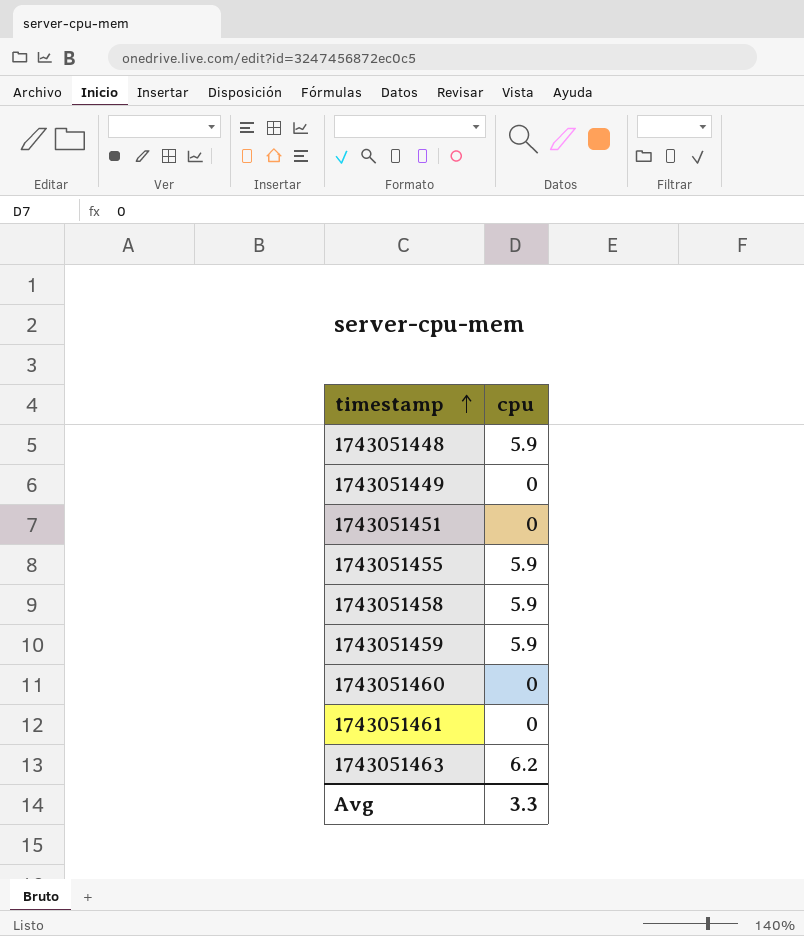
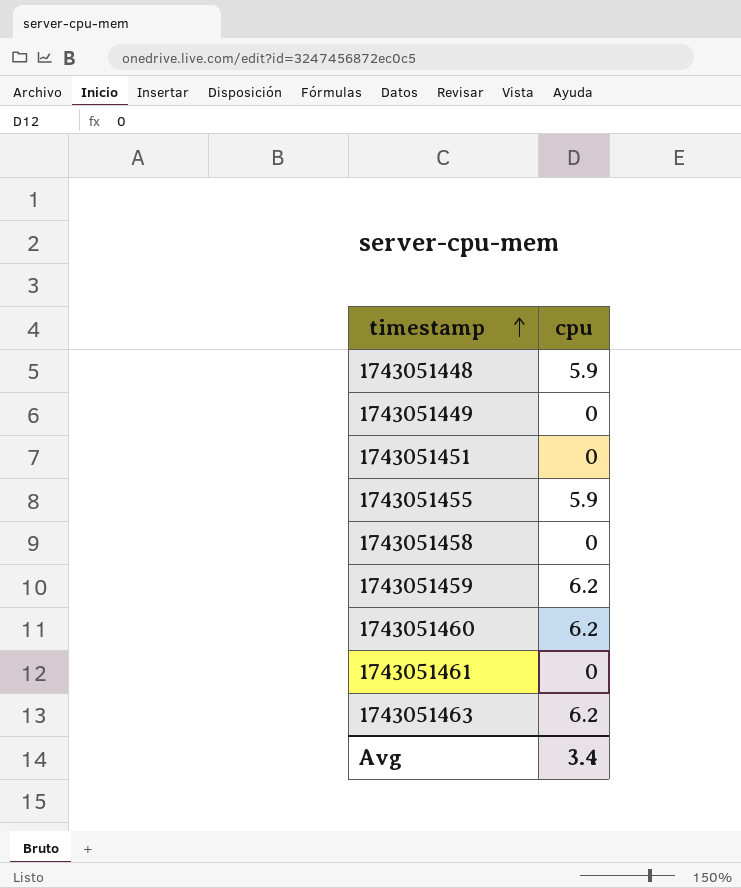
1743051458 | cpu: 5.9 -> 0
1743051459 | cpu: 5.9 -> 6.2
1743051460 | cpu: 0 -> 6.2
Avg | cpu: 3.3 -> 3.4

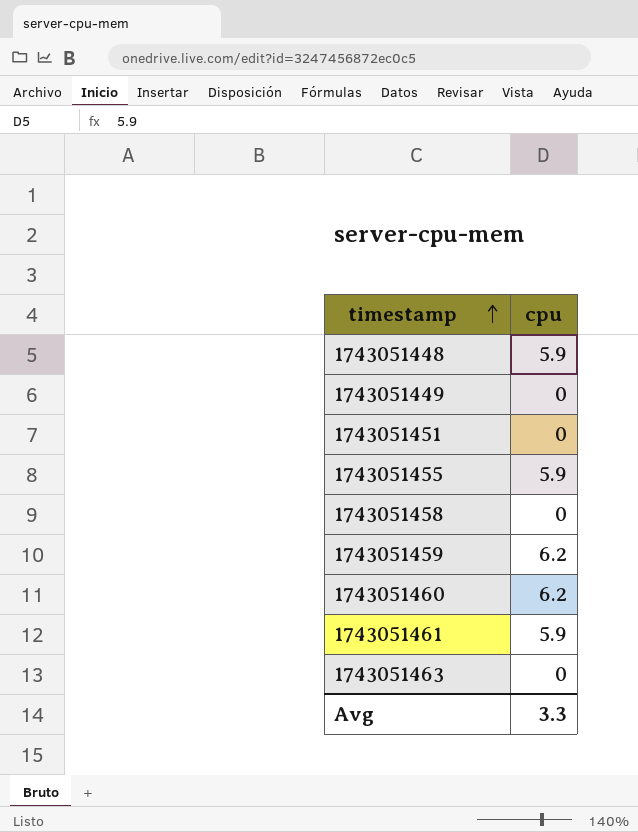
1743051461 | cpu: 0 -> 5.9
1743051463 | cpu: 6.2 -> 0
Avg | cpu: 3.4 -> 3.3

